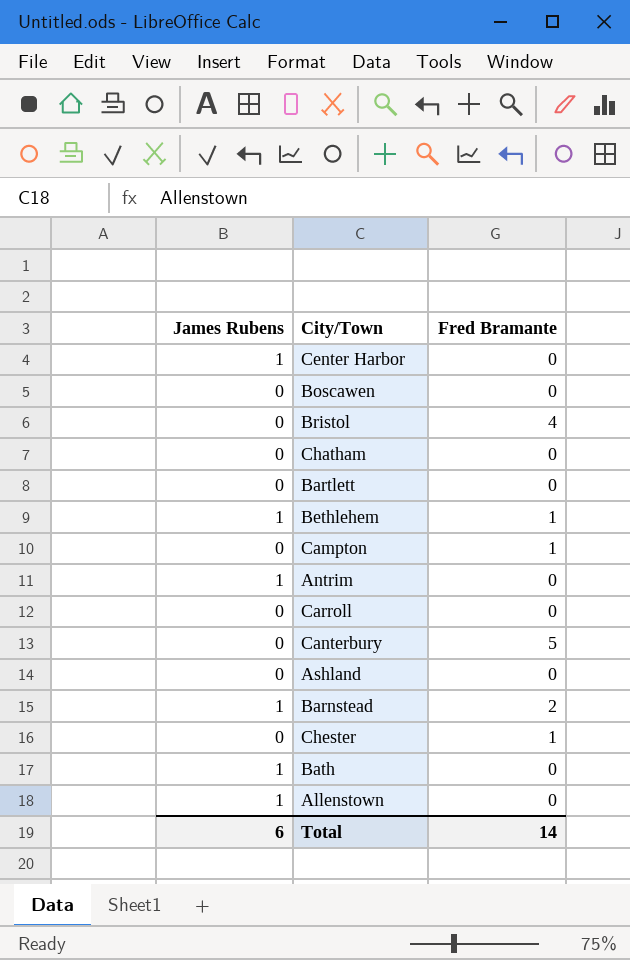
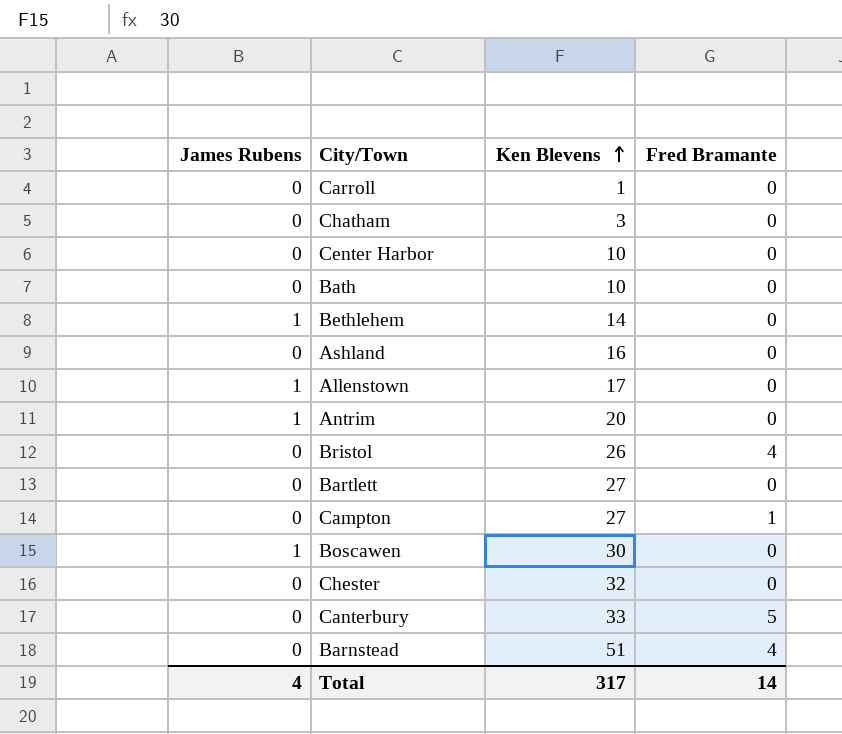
row order: none -> Ken Blevens ascending
column Ken Blevens | position: none -> 3
Center Harbor | James Rubens: 1 -> 0
Bath | James Rubens: 1 -> 0
Bethlehem | Fred Bramante: 1 -> 0
Boscawen | James Rubens: 0 -> 1
Chester | Fred Bramante: 1 -> 0
Barnstead | James Rubens: 1 -> 0
Barnstead | Fred Bramante: 2 -> 4
Total | James Rubens: 6 -> 4

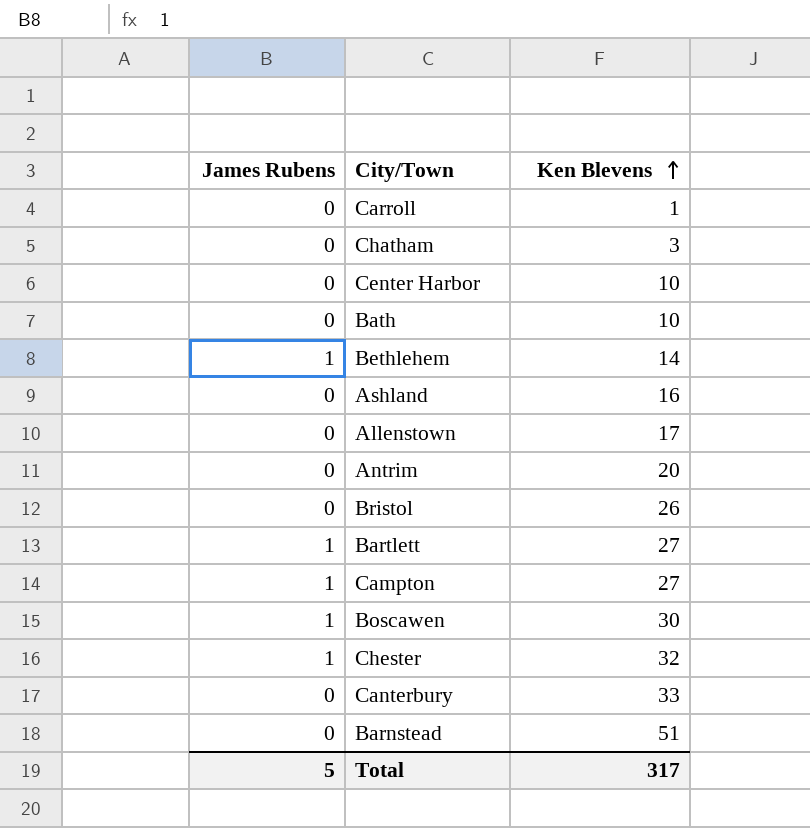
column Fred Bramante | position: 4 -> none
Allenstown | James Rubens: 1 -> 0
Antrim | James Rubens: 1 -> 0
Bartlett | James Rubens: 0 -> 1
Campton | James Rubens: 0 -> 1
Chester | James Rubens: 0 -> 1
Total | James Rubens: 4 -> 5

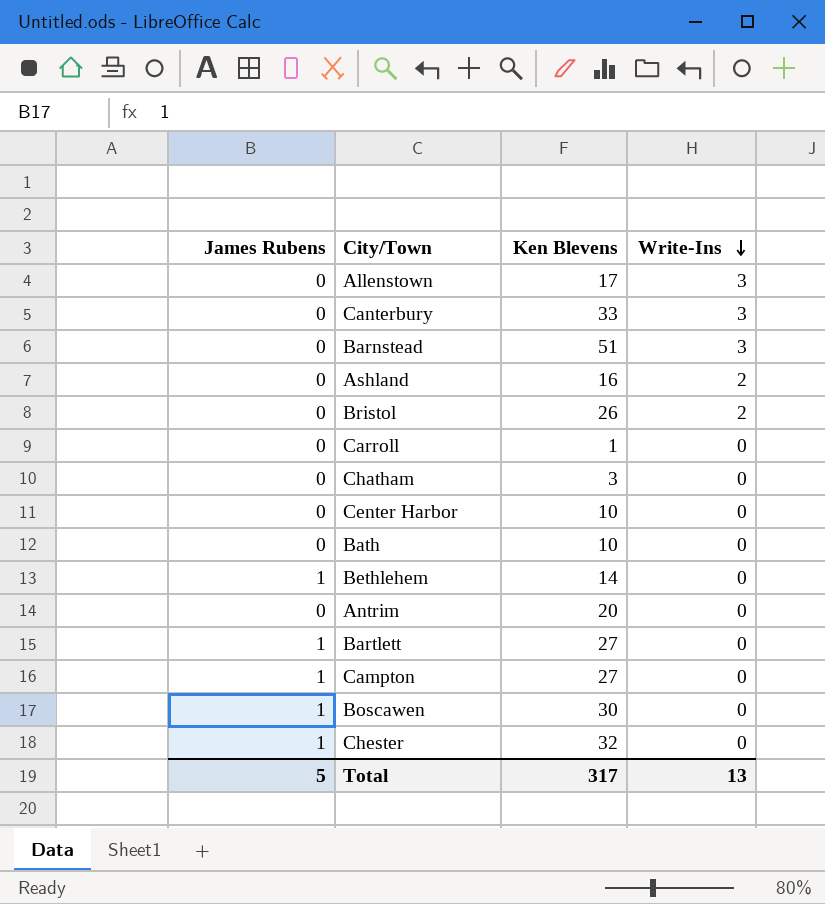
row order: Ken Blevens ascending -> Write-Ins descending
column Write-Ins | position: none -> 4

